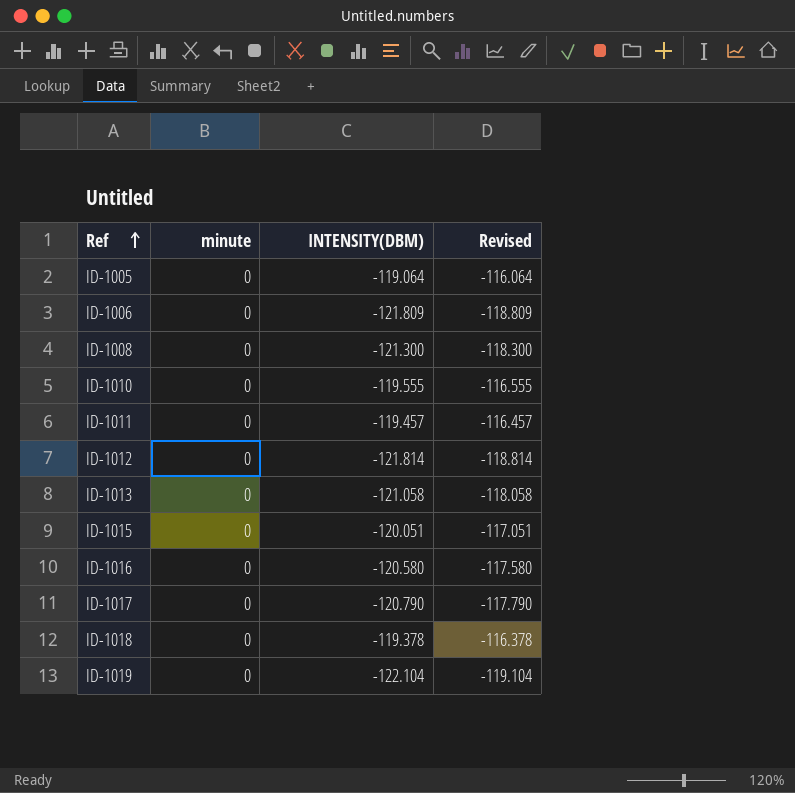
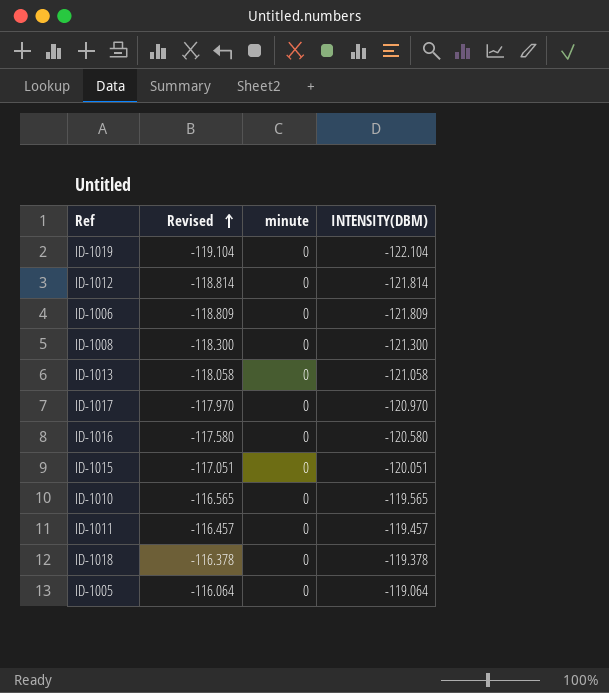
row order: Ref ascending -> Revised ascending
column Revised | position: 4 -> 2
ID-1017 | Revised: -117.790 -> -117.970
ID-1017 | INTENSITY(DBM): -120.790 -> -120.970
ID-1010 | Revised: -116.555 -> -116.565
ID-1010 | INTENSITY(DBM): -119.555 -> -119.565

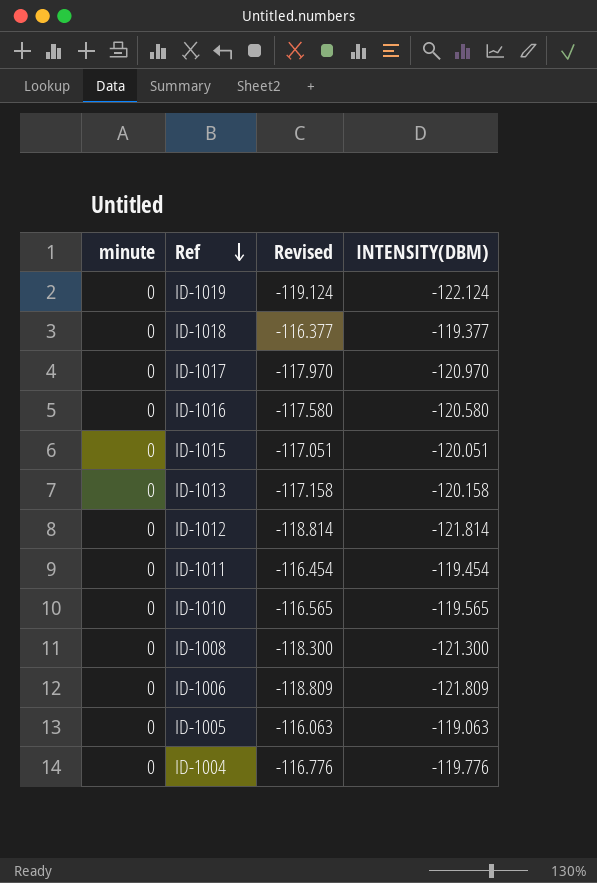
row order: Revised ascending -> Ref descending
column minute | position: 3 -> 1
ID-1019 | Revised: -119.104 -> -119.124
ID-1019 | INTENSITY(DBM): -122.104 -> -122.124
ID-1018 | Revised: -116.378 -> -116.377
ID-1018 | INTENSITY(DBM): -119.378 -> -119.377
ID-1013 | Revised: -118.058 -> -117.158
ID-1013 | INTENSITY(DBM): -121.058 -> -120.158
ID-1011 | Revised: -116.457 -> -116.454
ID-1011 | INTENSITY(DBM): -119.457 -> -119.454
ID-1005 | Revised: -116.064 -> -116.063
ID-1005 | INTENSITY(DBM): -119.064 -> -119.063
row ID-1004: none -> 0 | -116.776 | -119.776

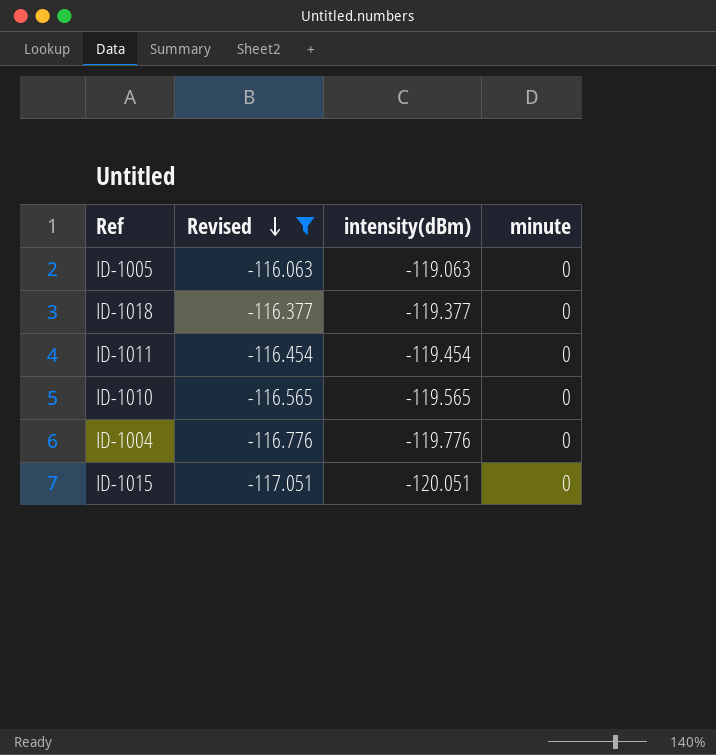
filter: none -> Revised >= -117.051
row order: Ref descending -> Revised descending
column name: INTENSITY(DBM) -> intensity(dBm)
column minute | position: 1 -> 4

